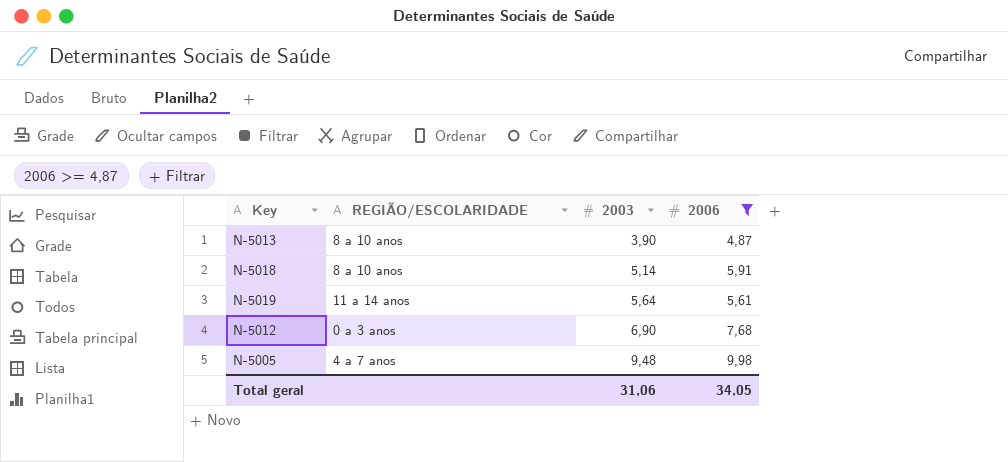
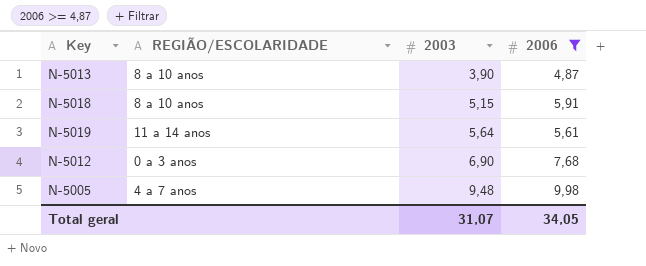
N-5018 | 2003: 5,14 -> 5,15
Total geral | 2003: 31,06 -> 31,07

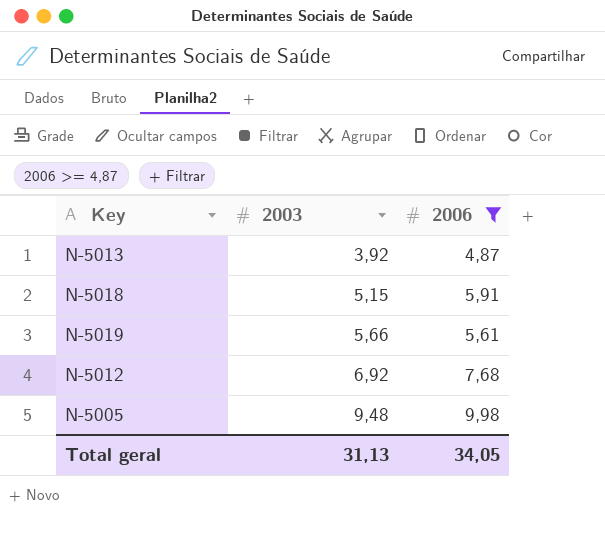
column REGIÃO/ESCOLARIDADE | position: 2 -> none
N-5013 | 2003: 3,90 -> 3,92
N-5019 | 2003: 5,64 -> 5,66
N-5012 | 2003: 6,90 -> 6,92
Total geral | 2003: 31,07 -> 31,13

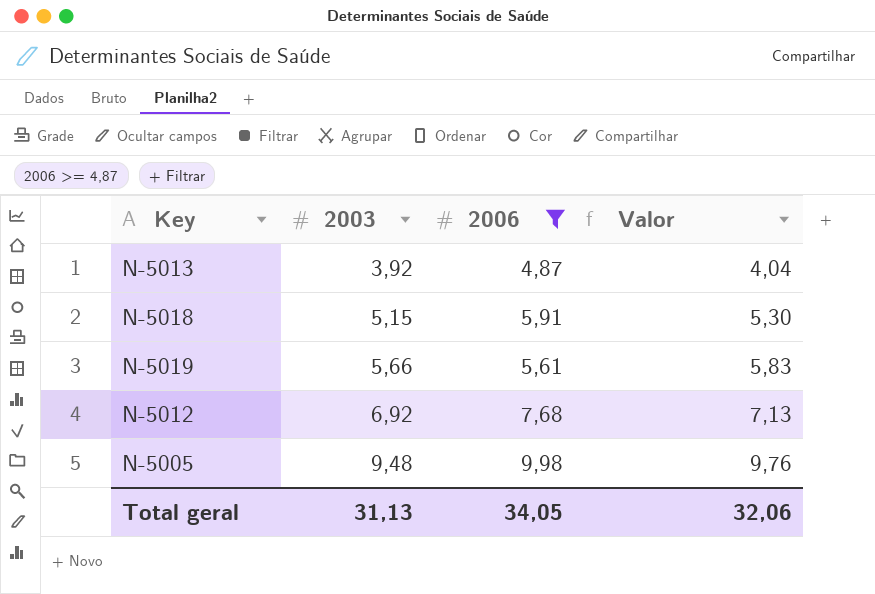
column Valor | formula: none -> [2003] * 1,03

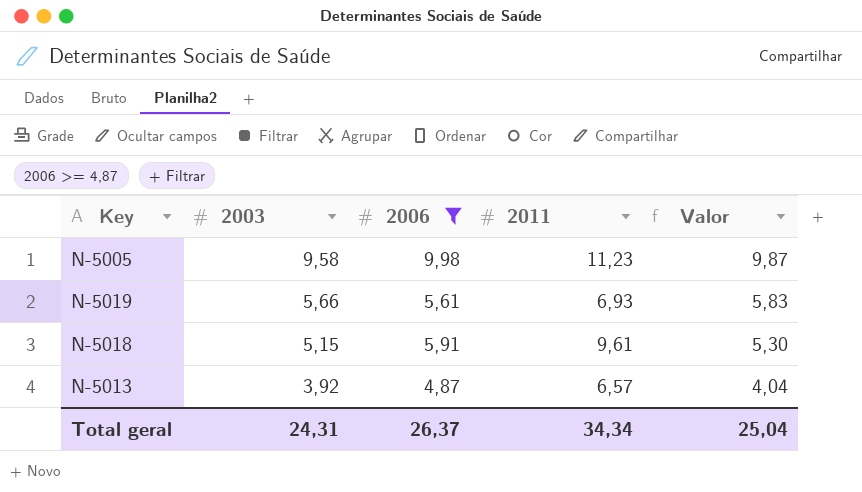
row order: 2003 ascending -> 2003 descending
column 2011 | position: none -> 4
row N-5012: 6,92 | 7,68 | 7,13 -> none
N-5005 | 2003: 9,48 -> 9,58
N-5005 | Valor: 9,76 -> 9,87
Total geral | 2003: 31,13 -> 24,31
Total geral | 2006: 34,05 -> 26,37
Total geral | Valor: 32,06 -> 25,04

